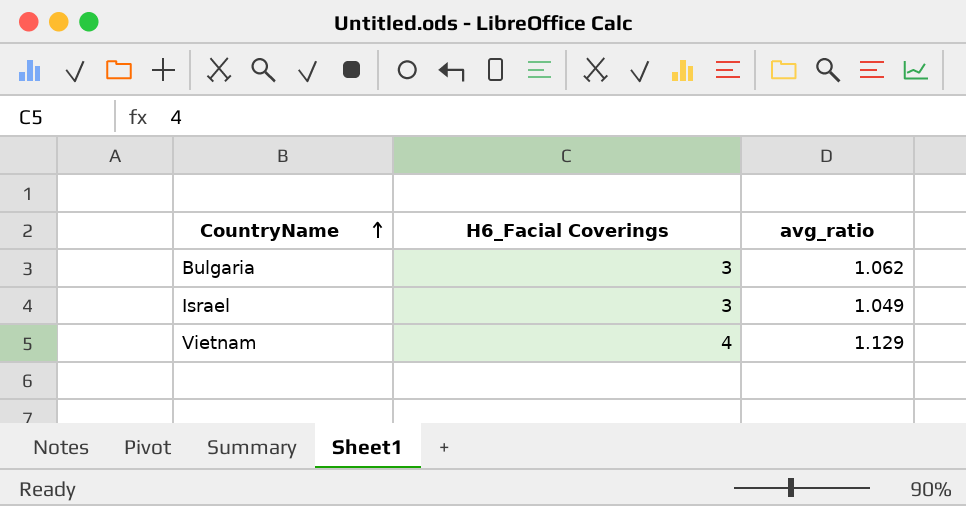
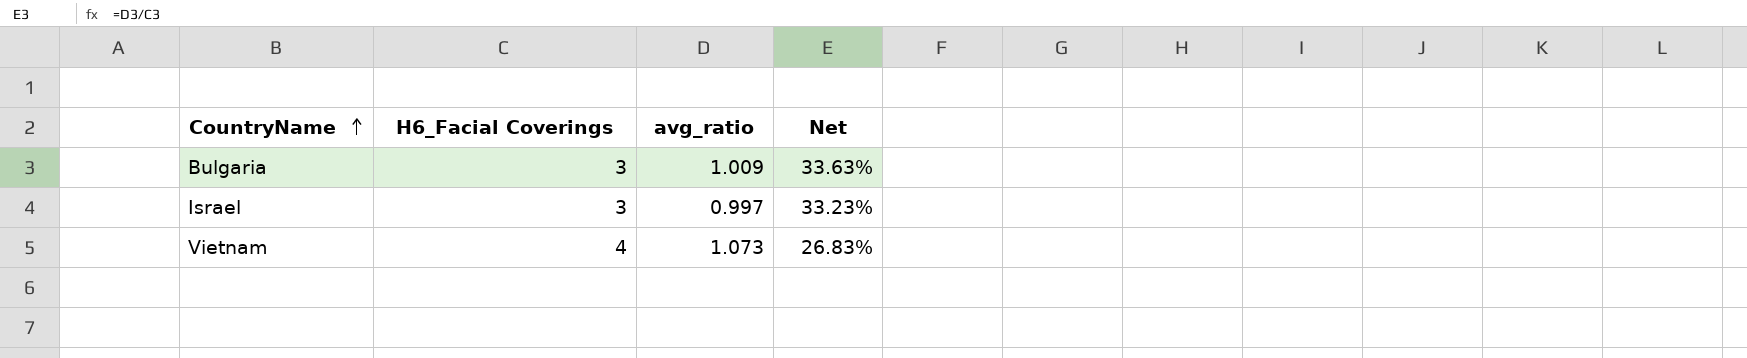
column Net | formula: none -> [avg_ratio] / [H6_Facial Coverings]
Bulgaria | avg_ratio: 1.062 -> 1.009
Israel | avg_ratio: 1.049 -> 0.997
Vietnam | avg_ratio: 1.129 -> 1.073

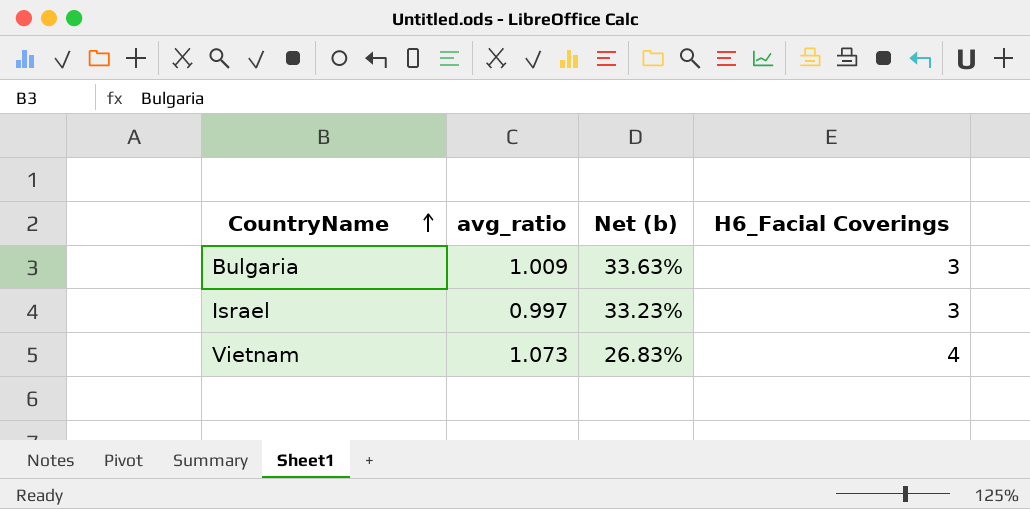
column name: Net -> Net (b)
column H6_Facial Coverings | position: 2 -> 4

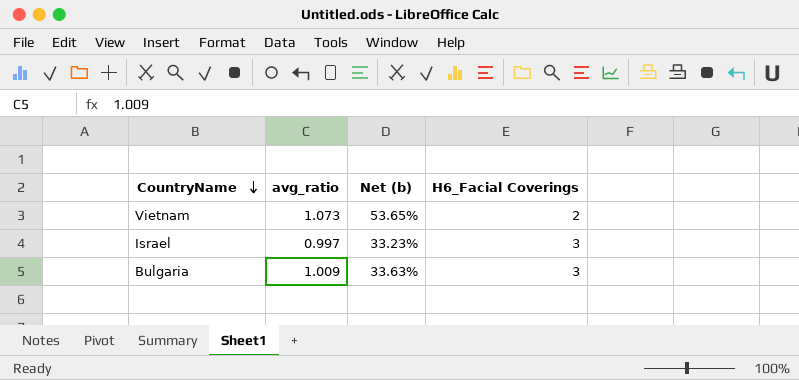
row order: CountryName ascending -> CountryName descending
Vietnam | Net (b): 26.83% -> 53.65%
Vietnam | H6_Facial Coverings: 4 -> 2

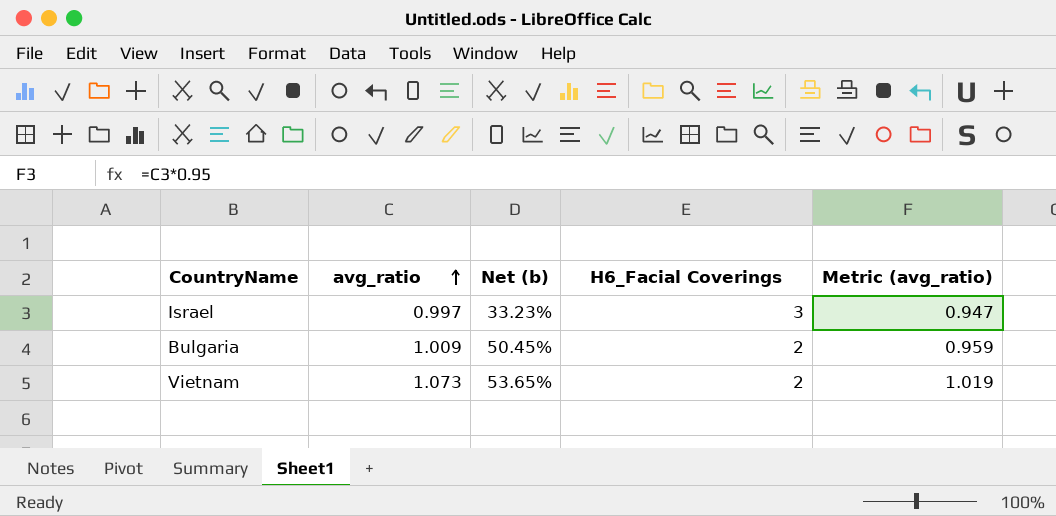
row order: CountryName descending -> avg_ratio ascending
column Metric (avg_ratio) | formula: none -> [avg_ratio] * 0.95
Bulgaria | Net (b): 33.63% -> 50.45%
Bulgaria | H6_Facial Coverings: 3 -> 2

